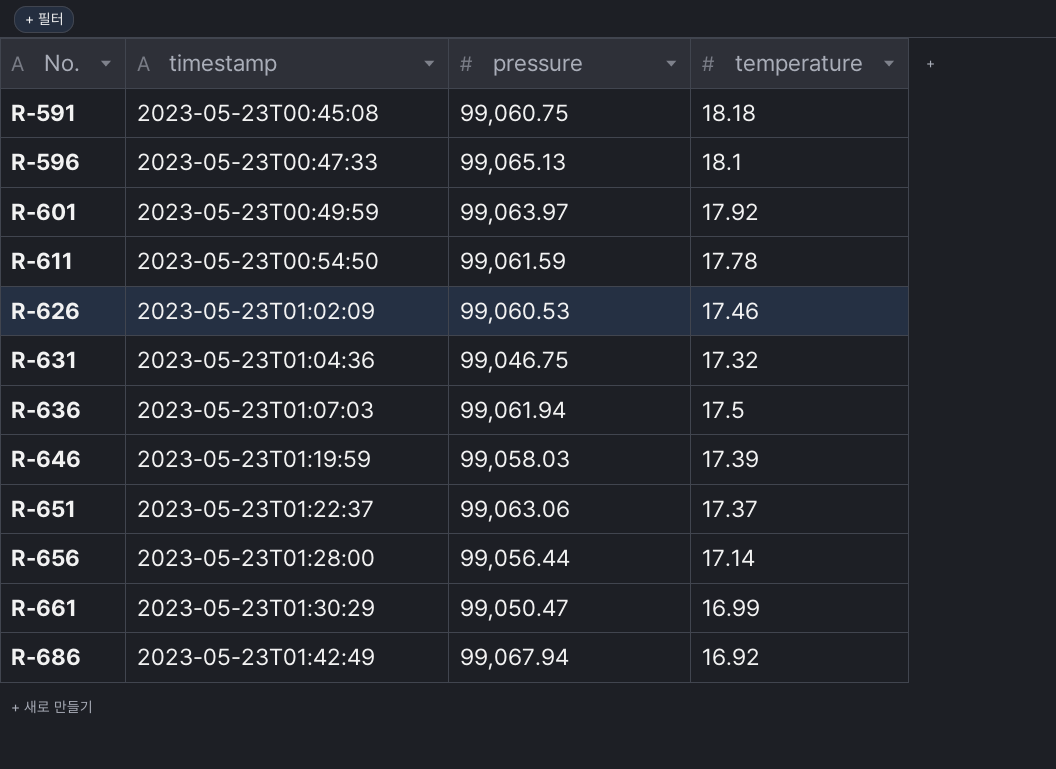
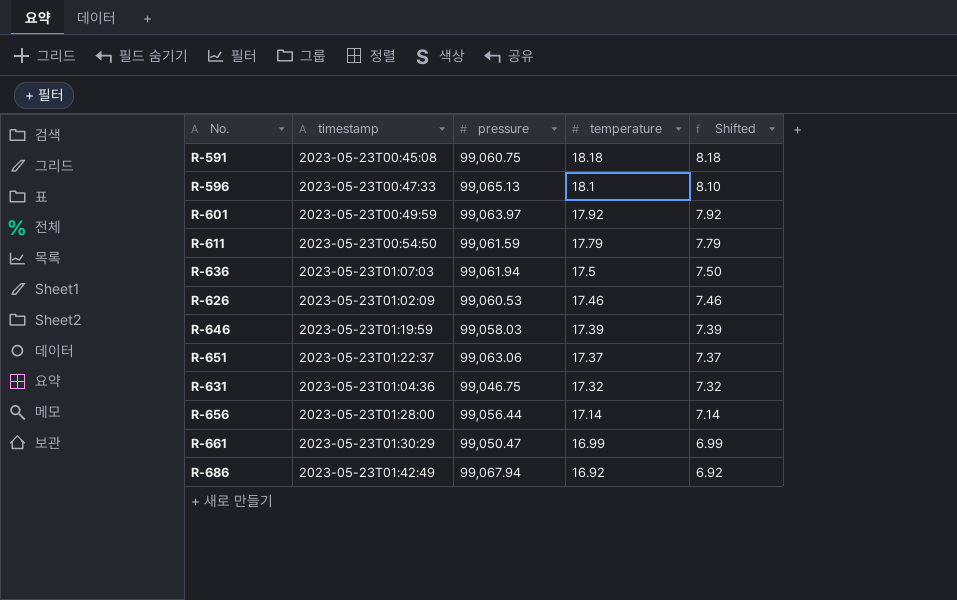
row order: No. ascending -> temperature descending
column Shifted | formula: none -> [temperature] - 10
R-611 | temperature: 17.78 -> 17.79

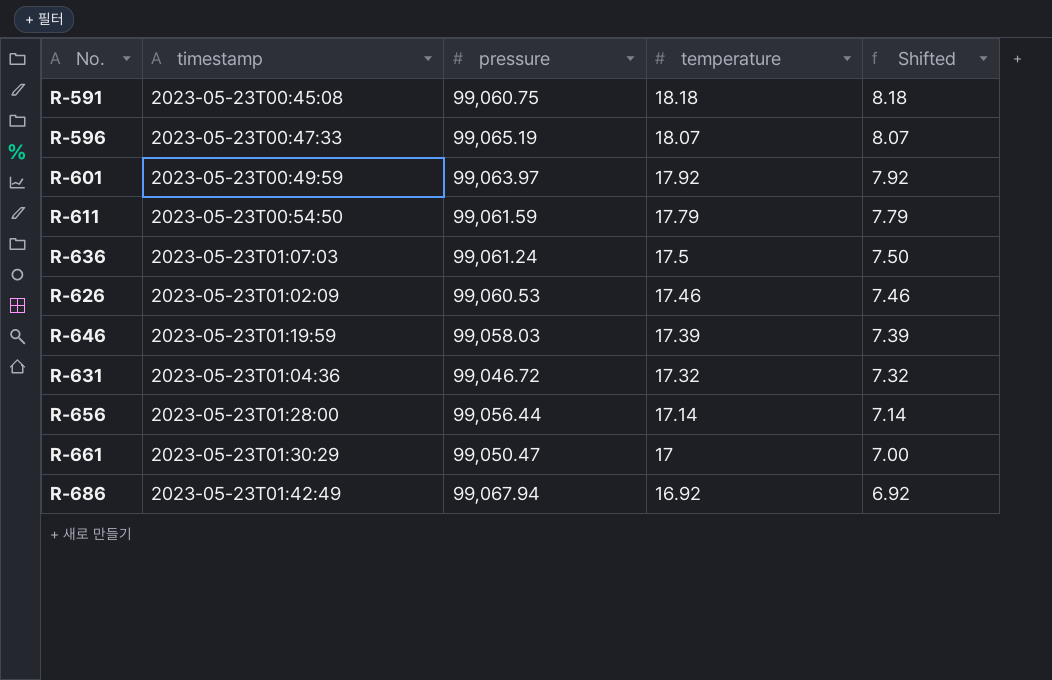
row R-651: 2023-05-23T01:22:37 | 99,063.06 | 17.37 | 7.37 -> none
R-596 | pressure: 99,065.13 -> 99,065.19
R-596 | temperature: 18.1 -> 18.07
R-596 | Shifted: 8.10 -> 8.07
R-636 | pressure: 99,061.94 -> 99,061.24
R-631 | pressure: 99,046.75 -> 99,046.72
R-661 | temperature: 16.99 -> 17
R-661 | Shifted: 6.99 -> 7.00

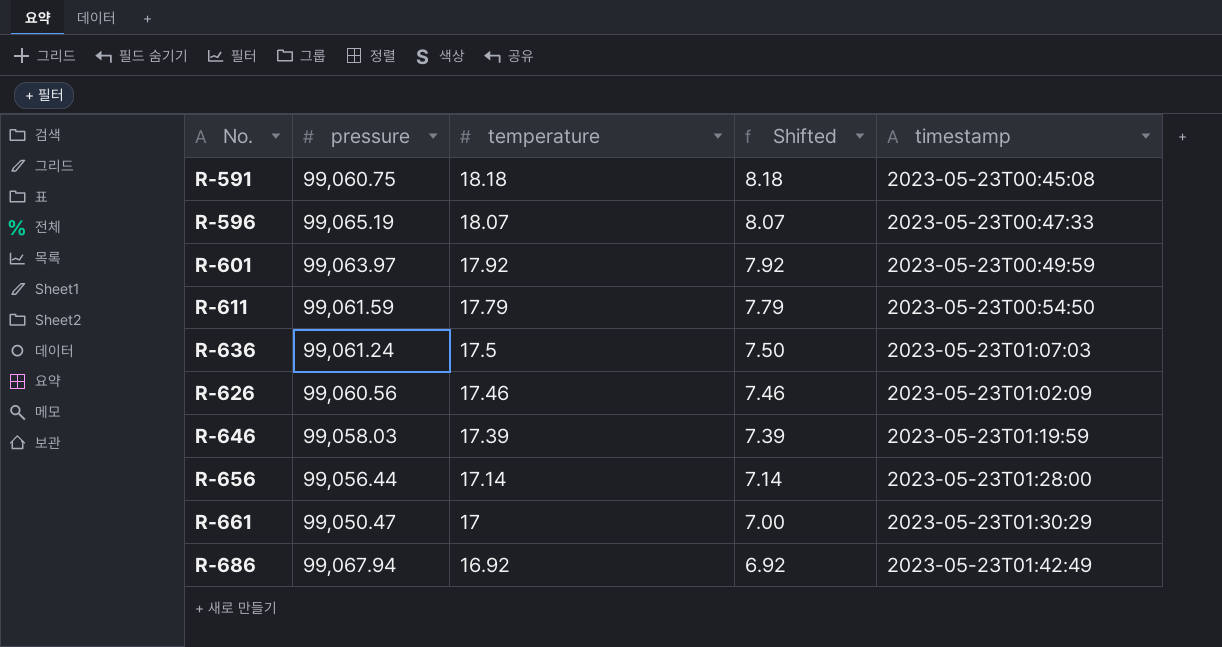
column timestamp | position: 2 -> 5
row R-631: 2023-05-23T01:04:36 | 99,046.72 | 17.32 | 7.32 -> none
R-626 | pressure: 99,060.53 -> 99,060.56

